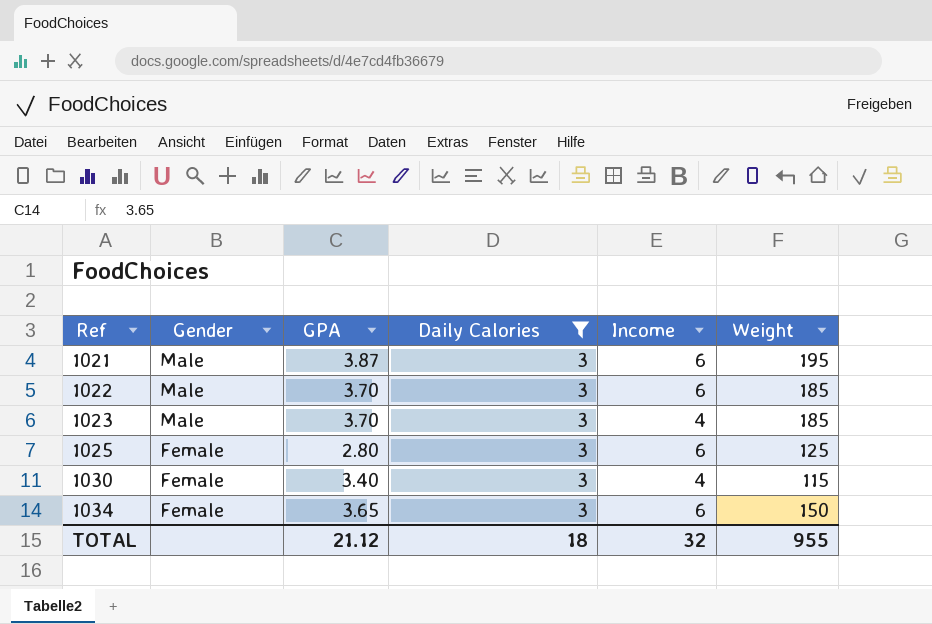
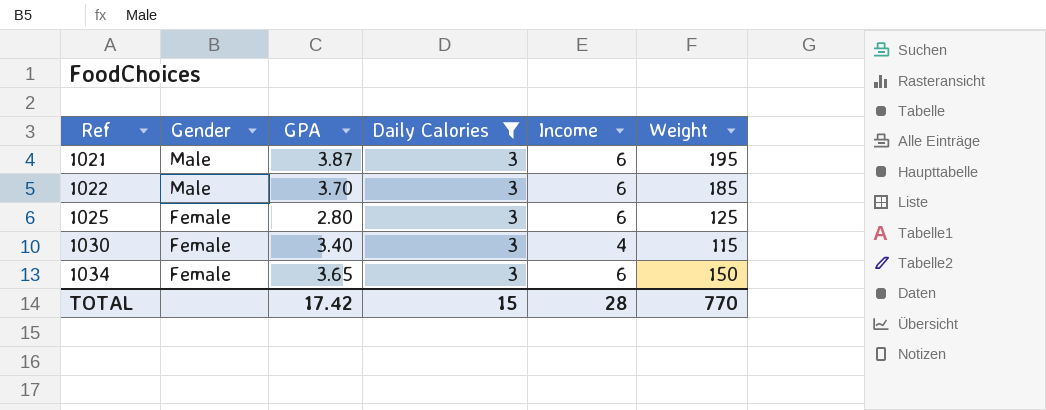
row 1023: Male | 3.70 | 3 | 4 | 185 -> none
TOTAL | GPA: 21.12 -> 17.42
TOTAL | Daily Calories: 18 -> 15
TOTAL | Income: 32 -> 28
TOTAL | Weight: 955 -> 770

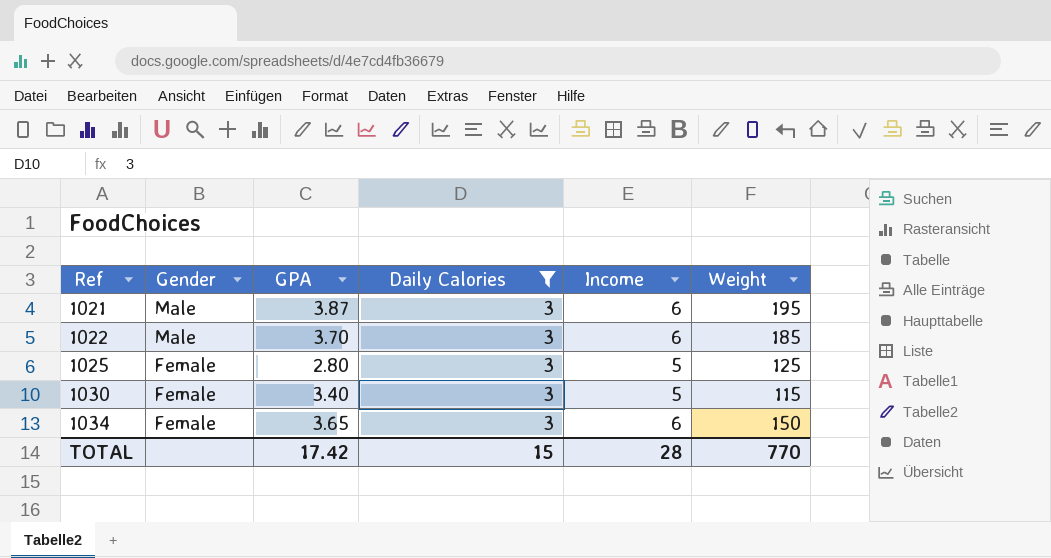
1025 | Income: 6 -> 5
1030 | Income: 4 -> 5

